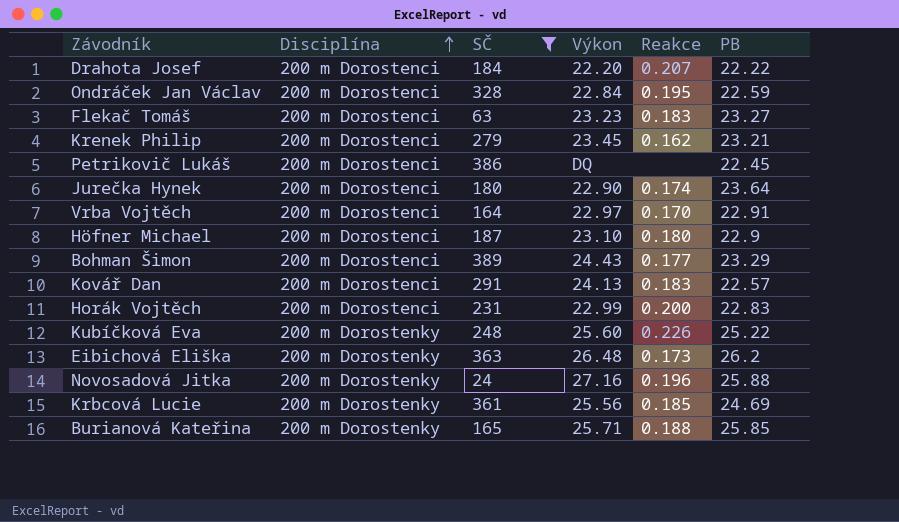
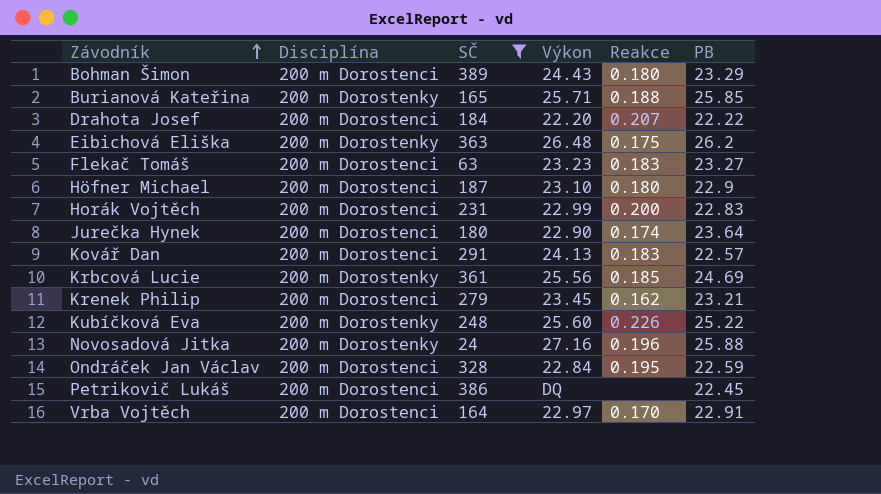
row order: Disciplína ascending -> Závodník ascending
Bohman Šimon | Reakce: 0.177 -> 0.180
Eibichová Eliška | Reakce: 0.173 -> 0.175

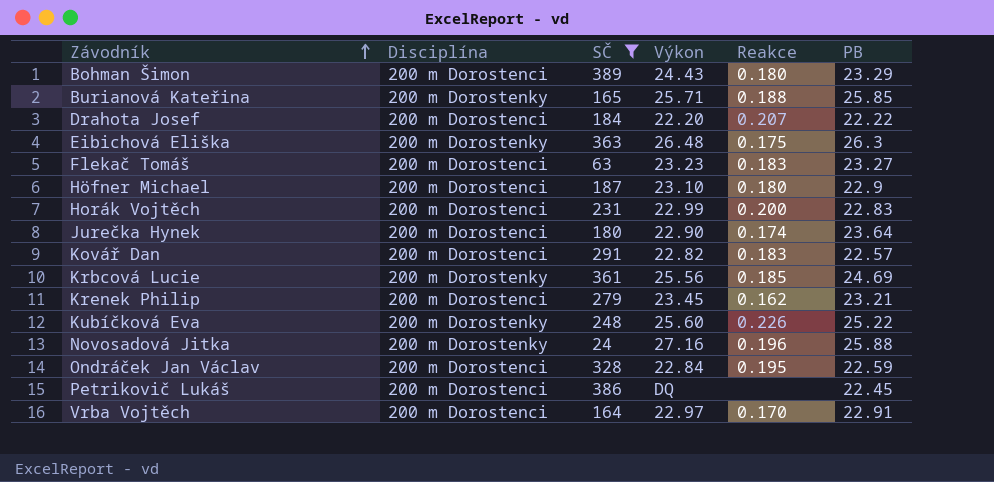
Eibichová Eliška | PB: 26.2 -> 26.3
Kovář Dan | Výkon: 24.13 -> 22.82

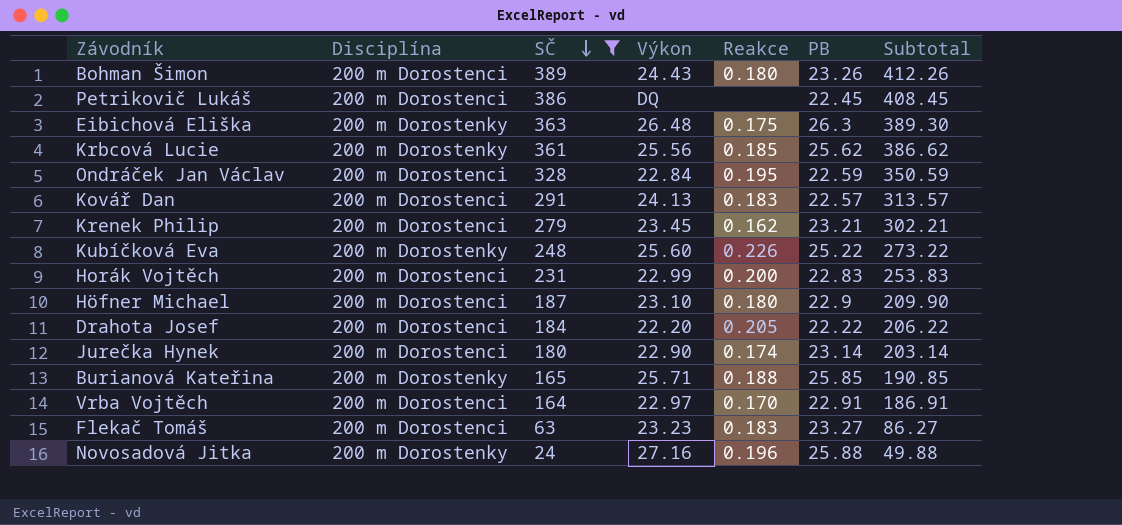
row order: Závodník ascending -> SČ descending
column Subtotal | formula: none -> [SČ] + [PB]
Bohman Šimon | PB: 23.29 -> 23.26
Krbcová Lucie | PB: 24.69 -> 25.62
Kovář Dan | Výkon: 22.82 -> 24.13
Drahota Josef | Reakce: 0.207 -> 0.205
Jurečka Hynek | PB: 23.64 -> 23.14

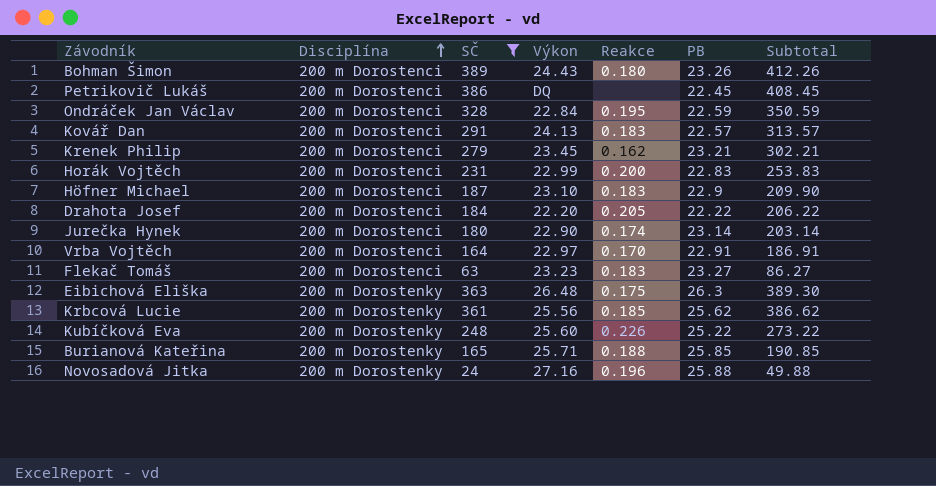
row order: SČ descending -> Disciplína ascending
Höfner Michael | Reakce: 0.180 -> 0.183

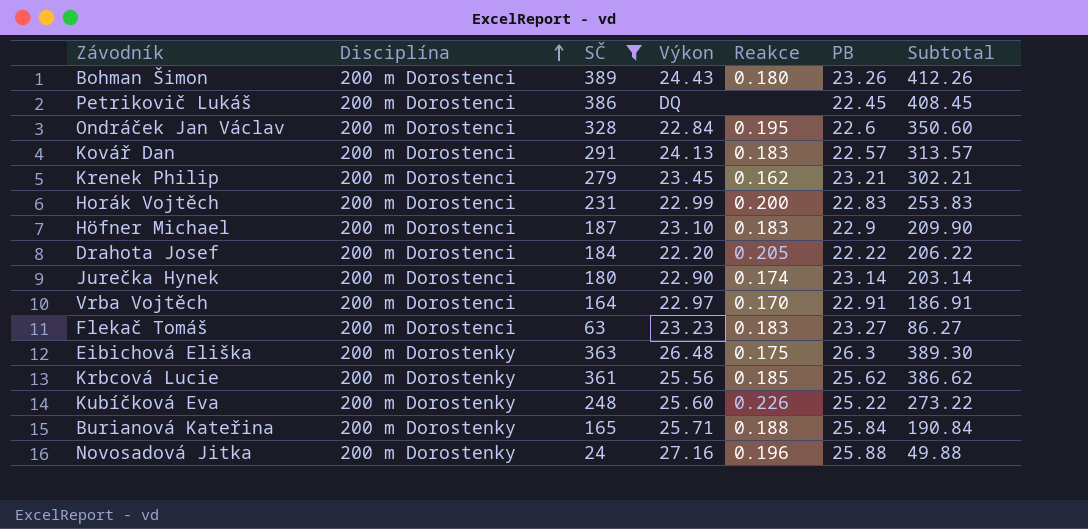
Ondráček Jan Václav | PB: 22.59 -> 22.6
Ondráček Jan Václav | Subtotal: 350.59 -> 350.60
Burianová Kateřina | PB: 25.85 -> 25.84
Burianová Kateřina | Subtotal: 190.85 -> 190.84

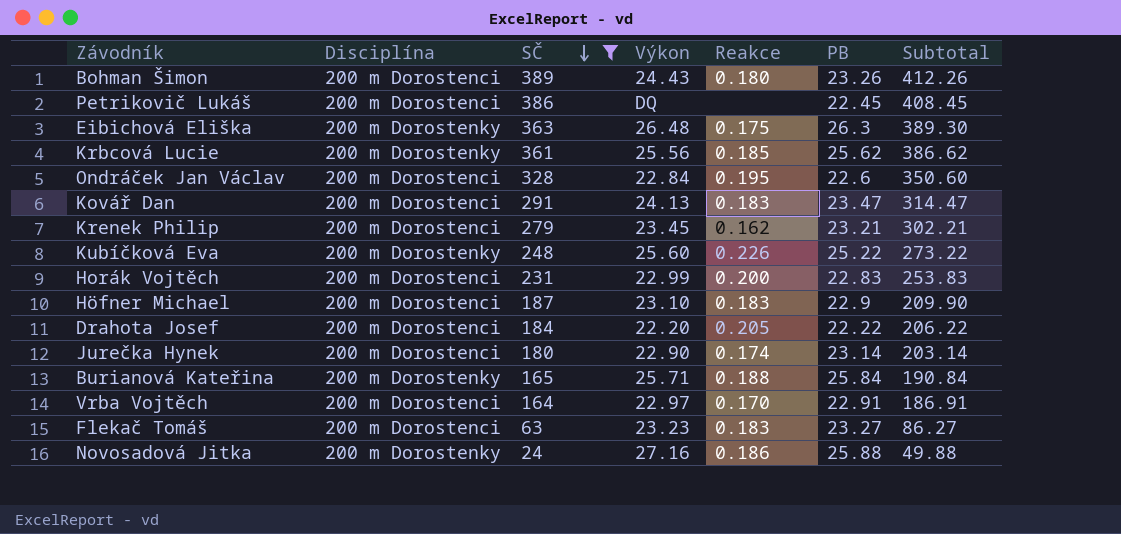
row order: Disciplína ascending -> SČ descending
Kovář Dan | PB: 22.57 -> 23.47
Kovář Dan | Subtotal: 313.57 -> 314.47
Novosadová Jitka | Reakce: 0.196 -> 0.186

